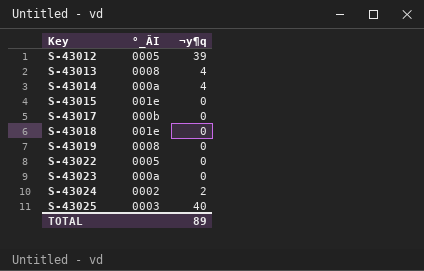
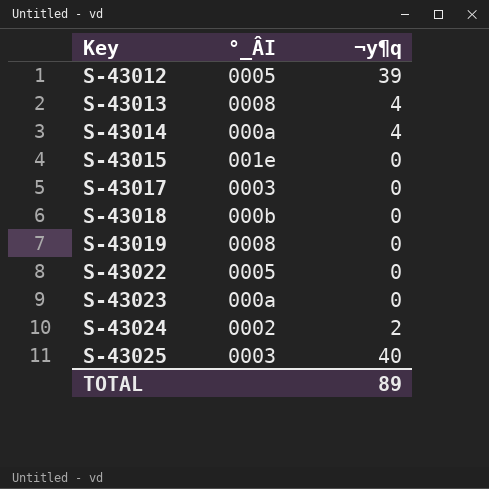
S-43017 | °_ÂI: 000b -> 0003
S-43018 | °_ÂI: 001e -> 000b

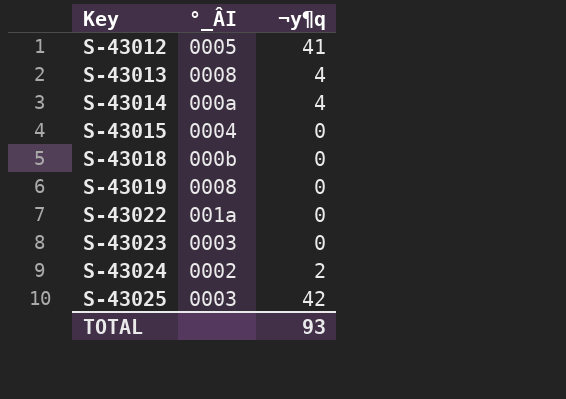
row S-43017: 0003 | 0 -> none
S-43012 | ¬y¶q: 39 -> 41
S-43015 | °_ÂI: 001e -> 0004
S-43022 | °_ÂI: 0005 -> 001a
S-43023 | °_ÂI: 000a -> 0003
S-43025 | ¬y¶q: 40 -> 42
TOTAL | ¬y¶q: 89 -> 93

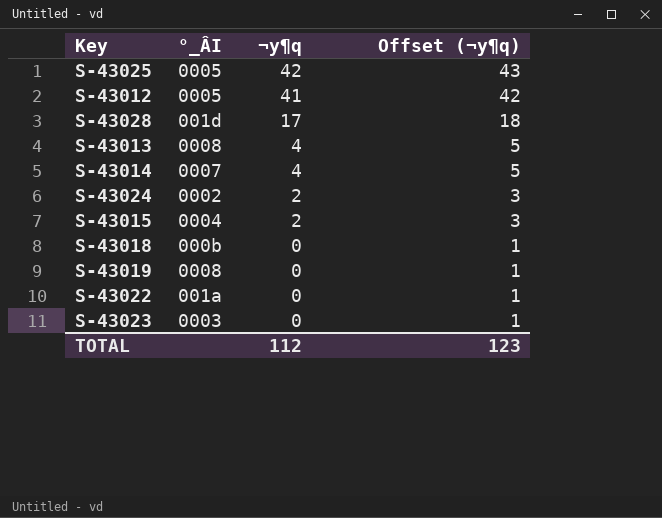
row order: Key ascending -> ¬y¶q descending
column Offset (¬y¶q) | formula: none -> [¬y¶q] + 1
S-43025 | °_ÂI: 0003 -> 0005
row S-43028: none -> 001d | 17 | 18
S-43014 | °_ÂI: 000a -> 0007
S-43015 | ¬y¶q: 0 -> 2
TOTAL | ¬y¶q: 93 -> 112

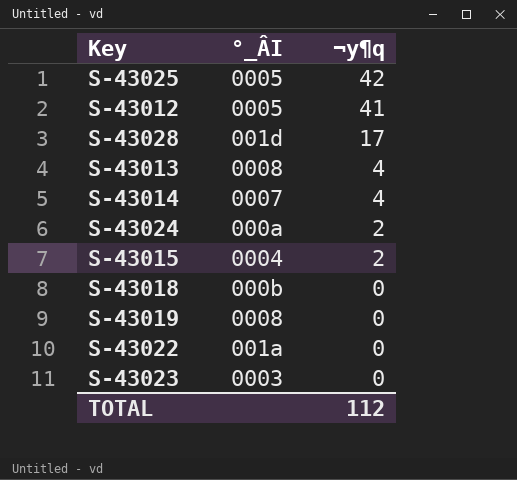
column Offset (¬y¶q) | formula: [¬y¶q] + 1 -> none
S-43024 | °_ÂI: 0002 -> 000a

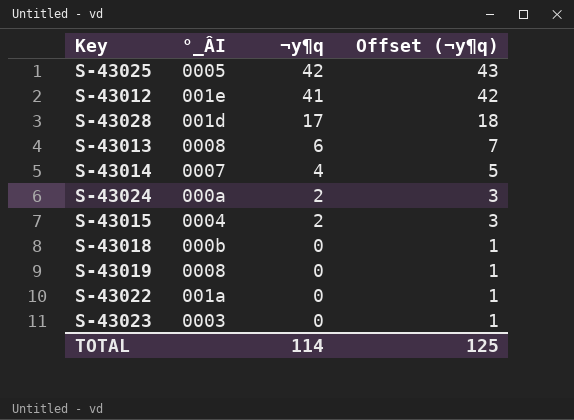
column Offset (¬y¶q) | formula: none -> [¬y¶q] + 1
S-43012 | °_ÂI: 0005 -> 001e
S-43013 | ¬y¶q: 4 -> 6
TOTAL | ¬y¶q: 112 -> 114

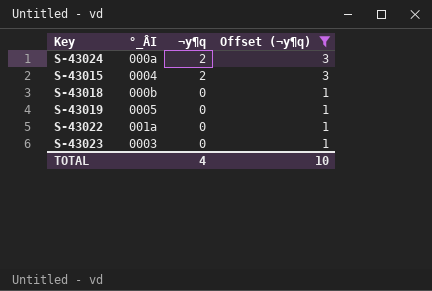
filter: none -> Offset (¬y¶q) <= 3
S-43019 | °_ÂI: 0008 -> 0005
TOTAL | ¬y¶q: 114 -> 4
TOTAL | Offset (¬y¶q): 125 -> 10

